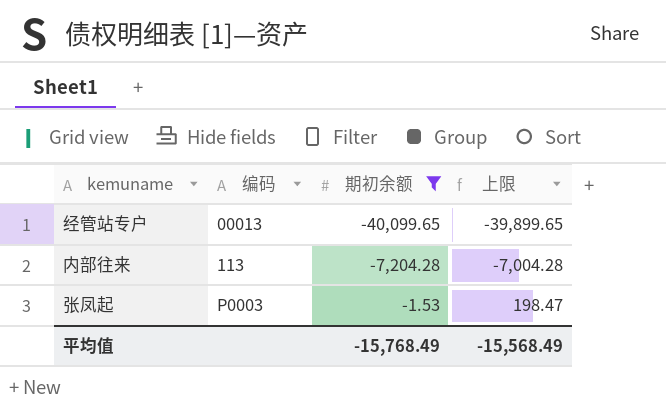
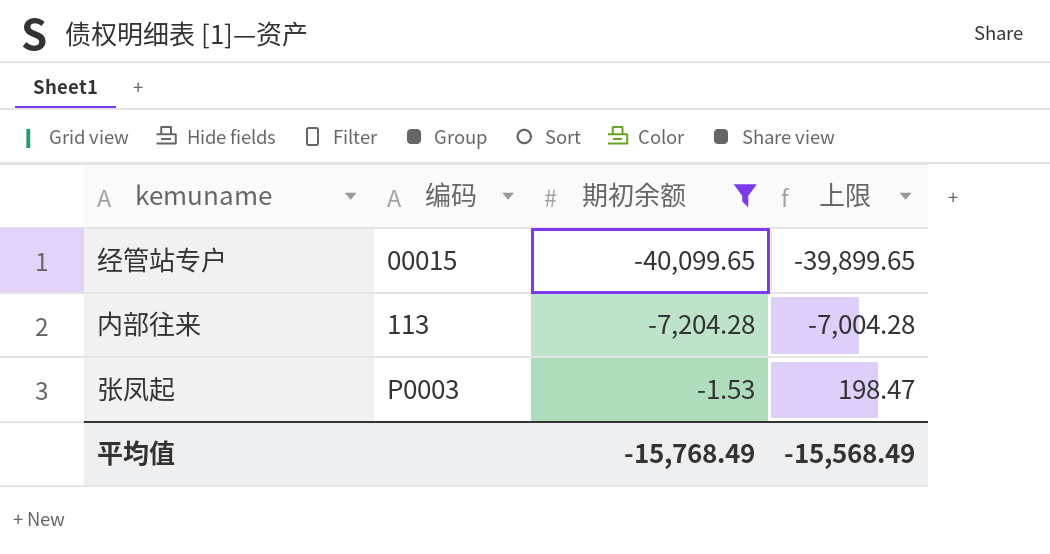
经管站专户 | 编码: 00013 -> 00015

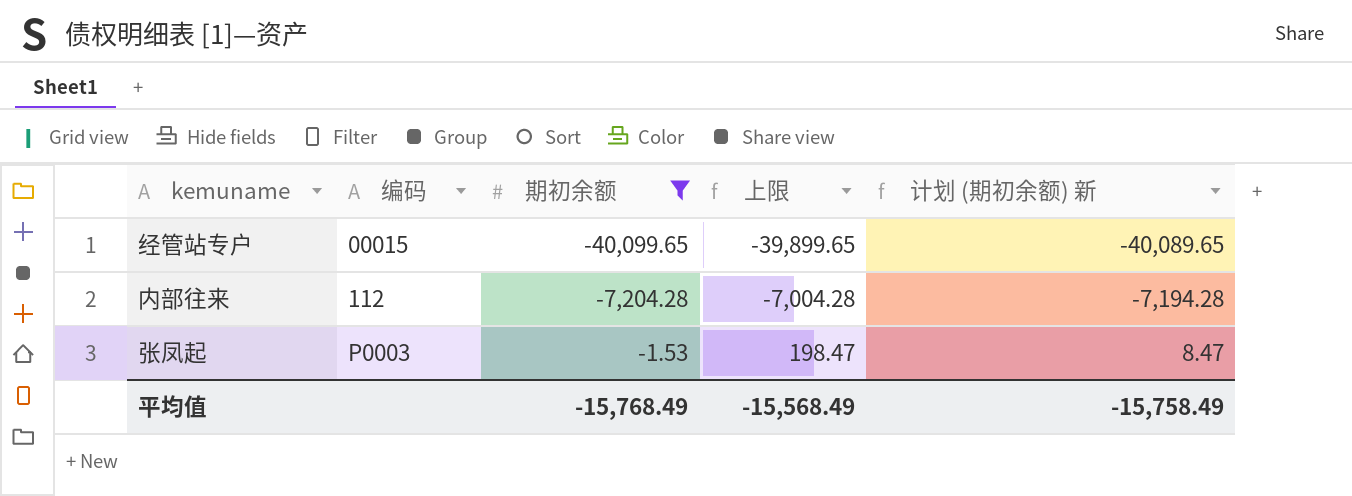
column 计划 (期初余额) 新 | formula: none -> [期初余额] + 10
内部往来 | 编码: 113 -> 112

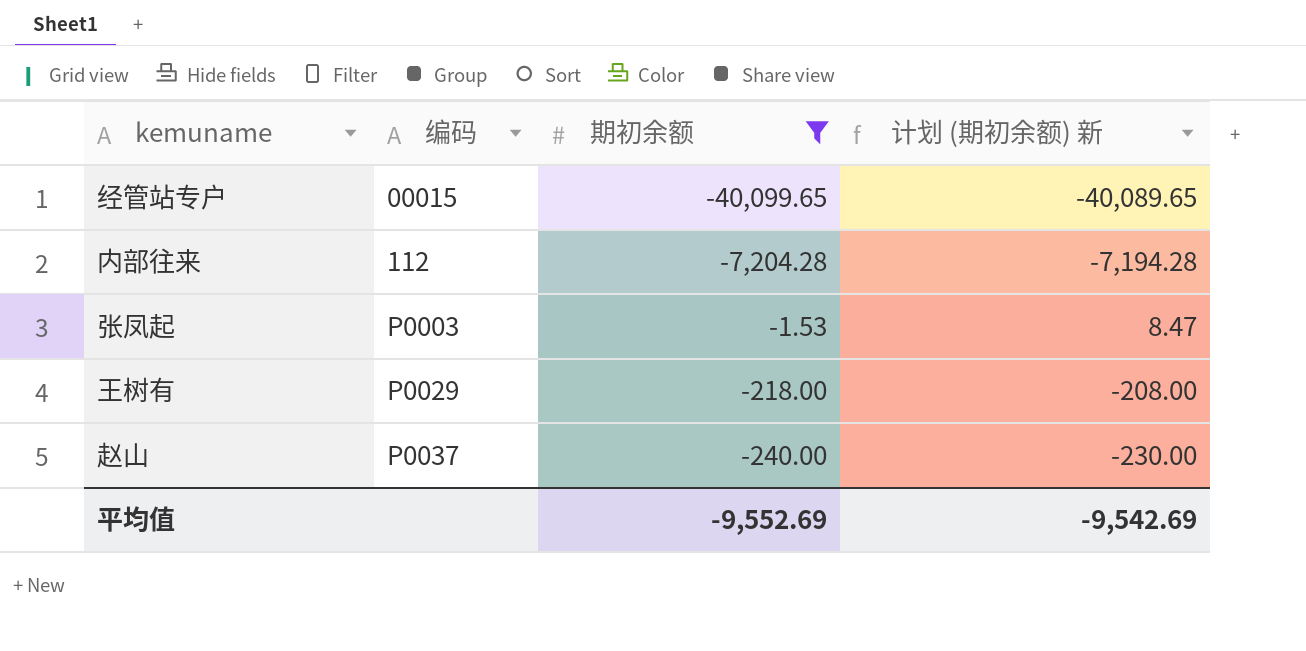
column 上限 | formula: [期初余额] + 200 -> none
row 王树有: none -> P0029 | -218.00 | -208.00
row 赵山: none -> P0037 | -240.00 | -230.00
平均值 | 期初余额: -15,768.49 -> -9,552.69
平均值 | 计划 (期初余额) 新: -15,758.49 -> -9,542.69

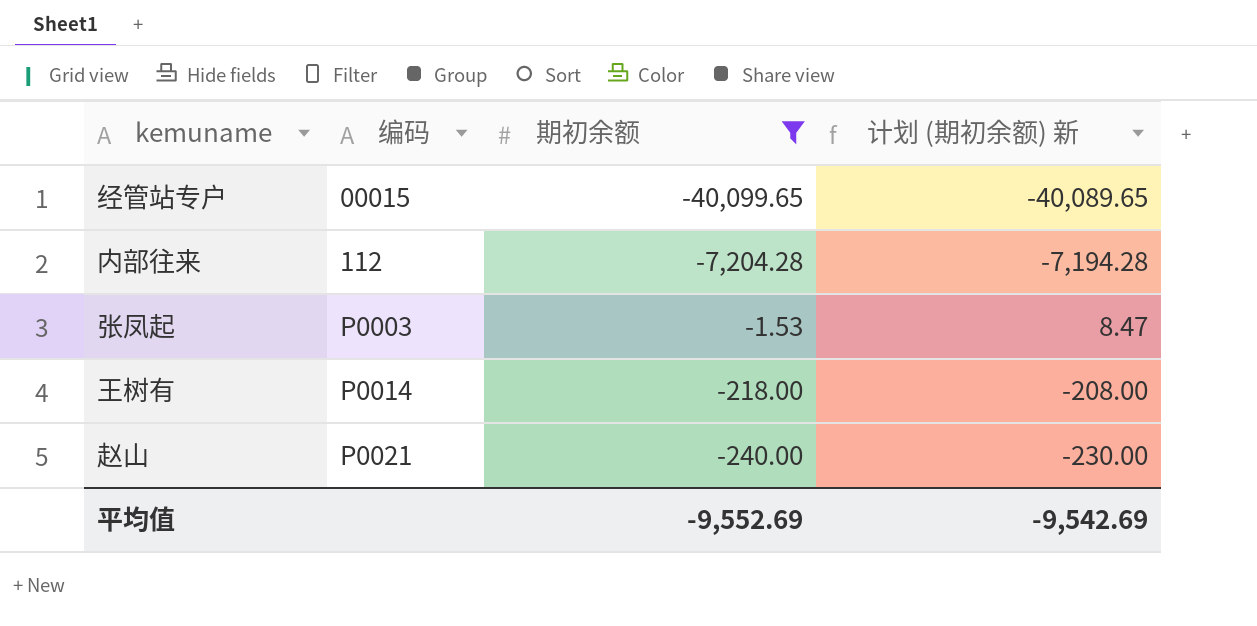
王树有 | 编码: P0029 -> P0014
赵山 | 编码: P0037 -> P0021

